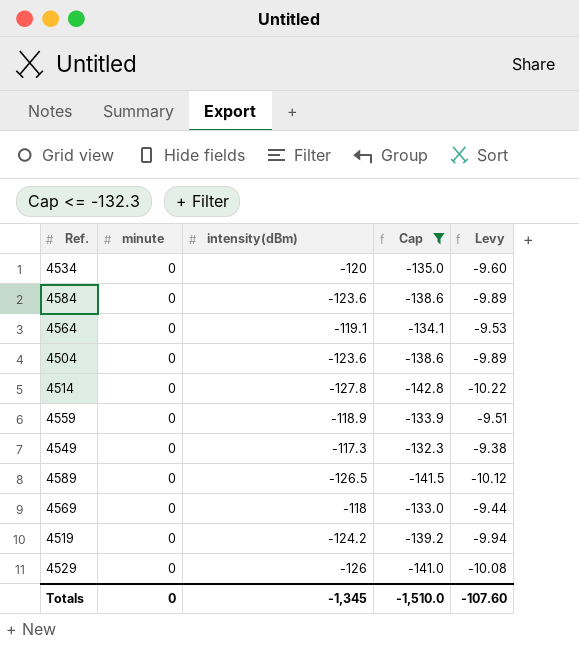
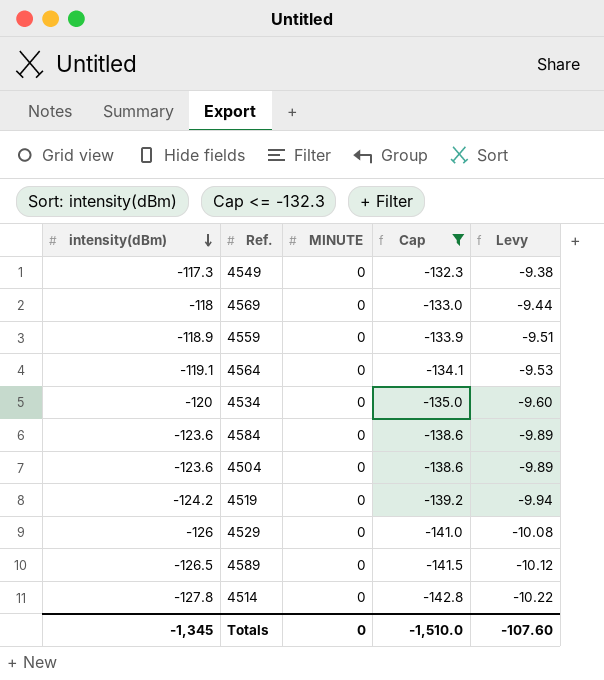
row order: none -> intensity(dBm) descending
column intensity(dBm) | position: 3 -> 1
column name: minute -> MINUTE

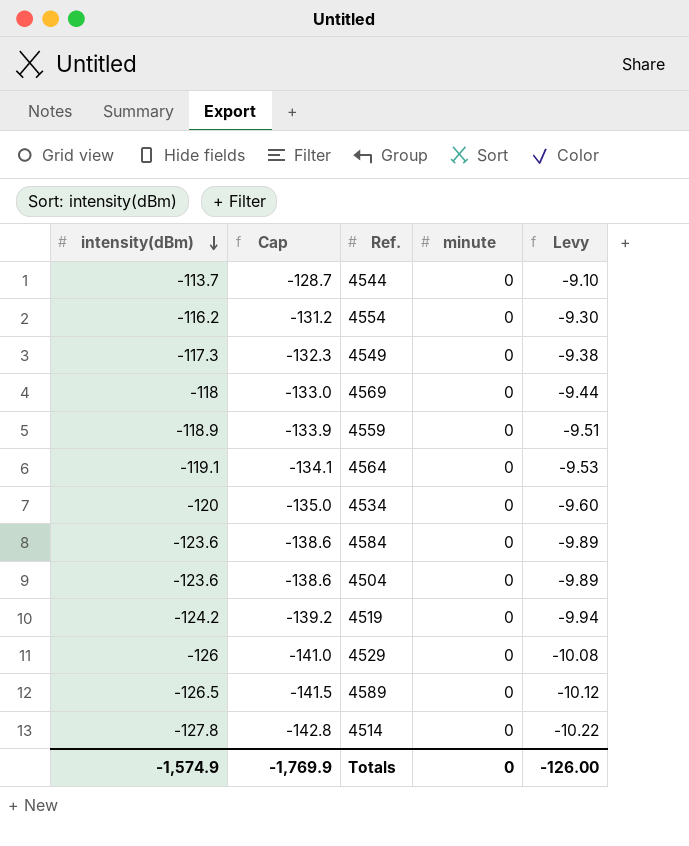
filter: Cap <= -132.3 -> none
column Cap | position: 4 -> 2
column name: MINUTE -> minute
Totals | intensity(dBm): -1,345 -> -1,574.9
Totals | Cap: -1,510.0 -> -1,769.9
Totals | Levy: -107.60 -> -126.00

